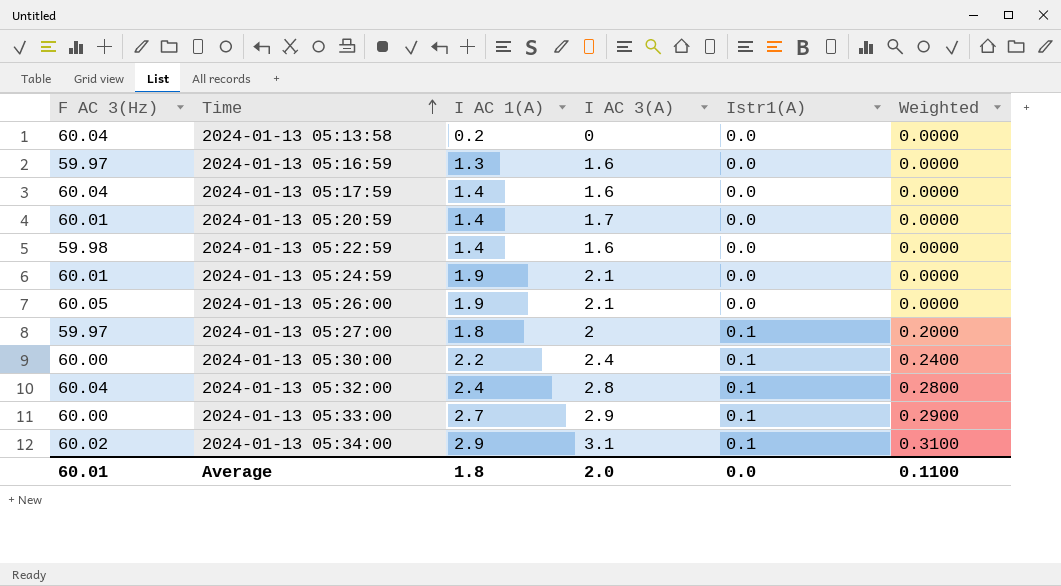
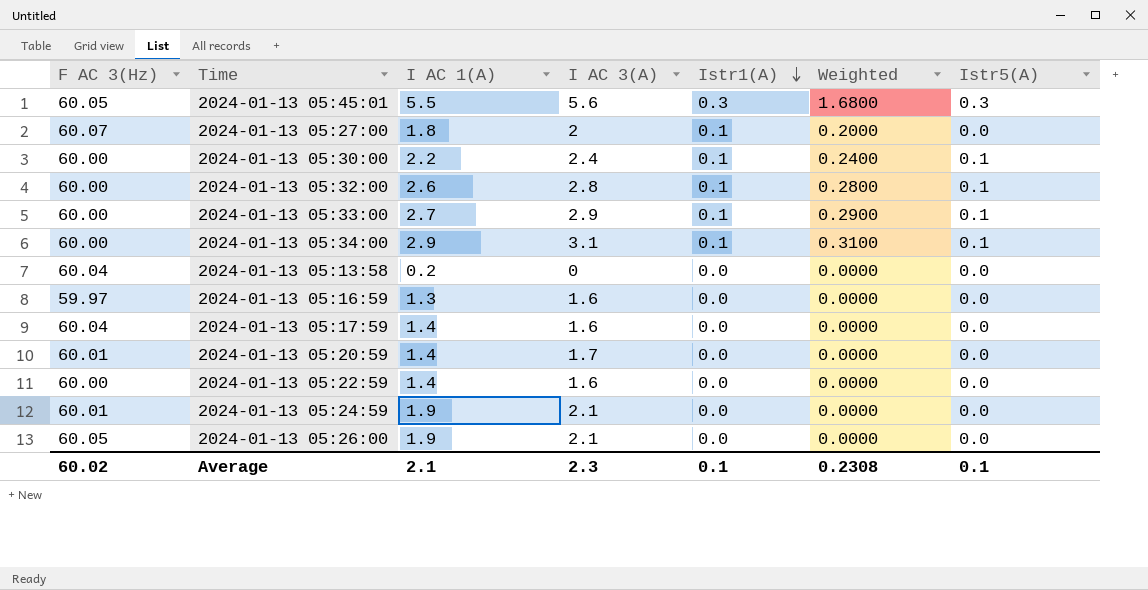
row order: Time ascending -> Istr1(A) descending
column Istr5(A) | position: none -> 7
row 2024-01-13 05:45:01: none -> 60.05 | 5.5 | 5.6 | 0.3 | 1.6800 | 0.3
2024-01-13 05:27:00 | F AC 3(Hz): 59.97 -> 60.07
2024-01-13 05:32:00 | F AC 3(Hz): 60.04 -> 60.00
2024-01-13 05:32:00 | I AC 1(A): 2.4 -> 2.6
2024-01-13 05:34:00 | F AC 3(Hz): 60.02 -> 60.00
2024-01-13 05:22:59 | F AC 3(Hz): 59.98 -> 60.00
Average | F AC 3(Hz): 60.01 -> 60.02
Average | I AC 1(A): 1.8 -> 2.1
Average | I AC 3(A): 2.0 -> 2.3
Average | Istr1(A): 0.0 -> 0.1
Average | Weighted: 0.1100 -> 0.2308

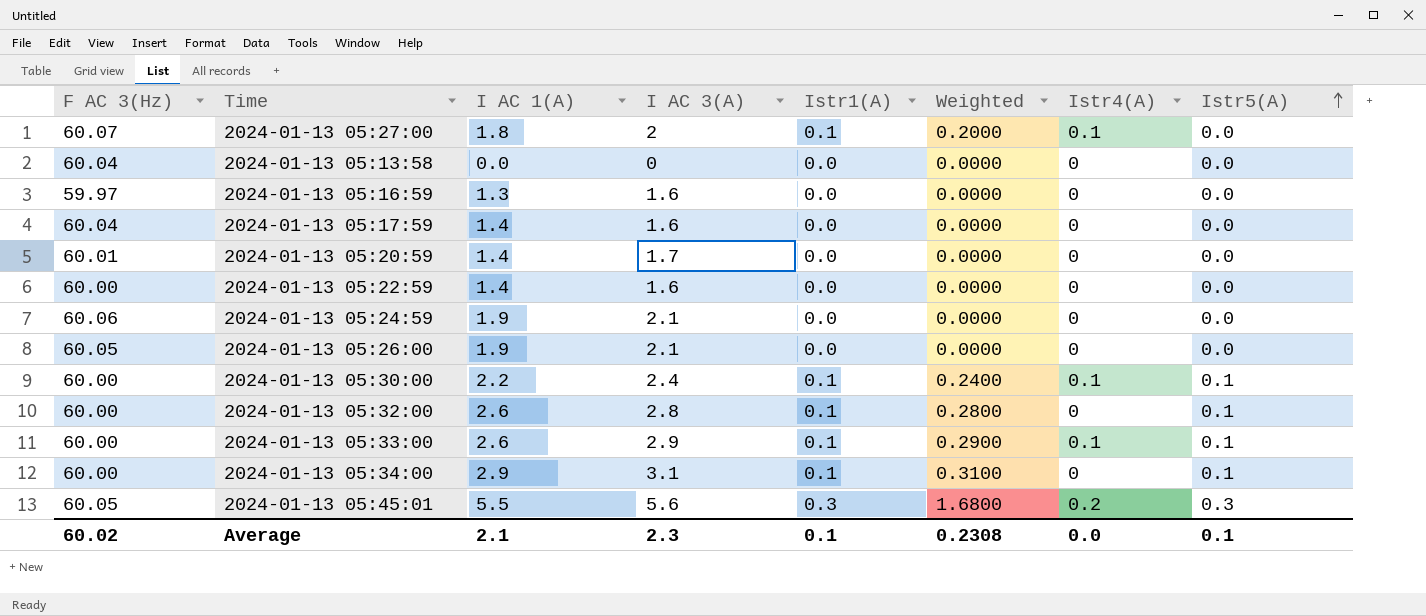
row order: Istr1(A) descending -> Istr5(A) ascending
column Istr4(A) | position: none -> 7
2024-01-13 05:13:58 | I AC 1(A): 0.2 -> 0.0
2024-01-13 05:24:59 | F AC 3(Hz): 60.01 -> 60.06
2024-01-13 05:33:00 | I AC 1(A): 2.7 -> 2.6

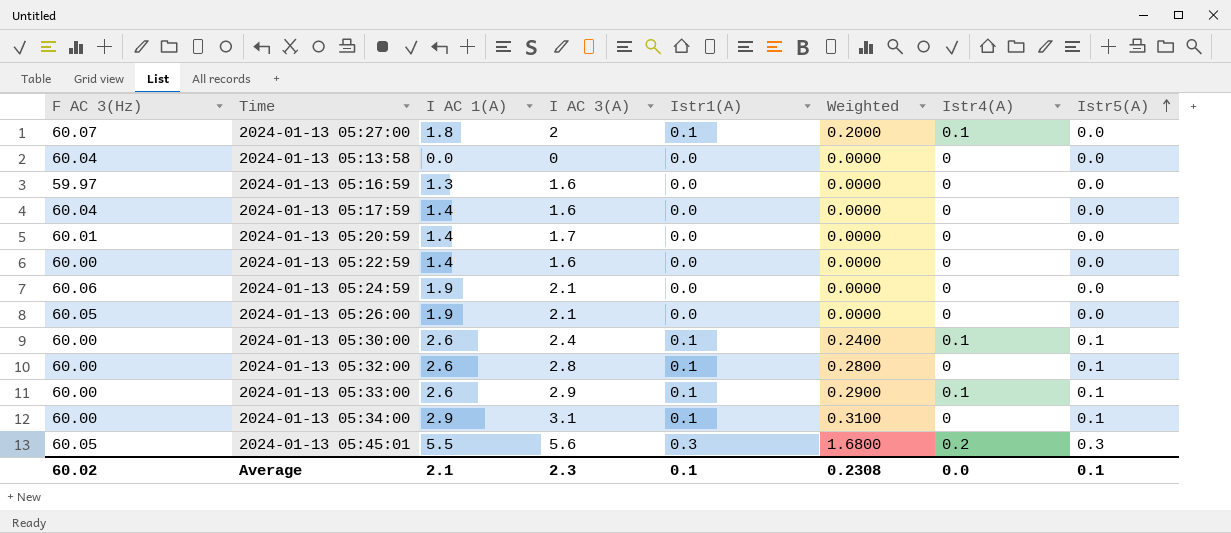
2024-01-13 05:30:00 | I AC 1(A): 2.2 -> 2.6

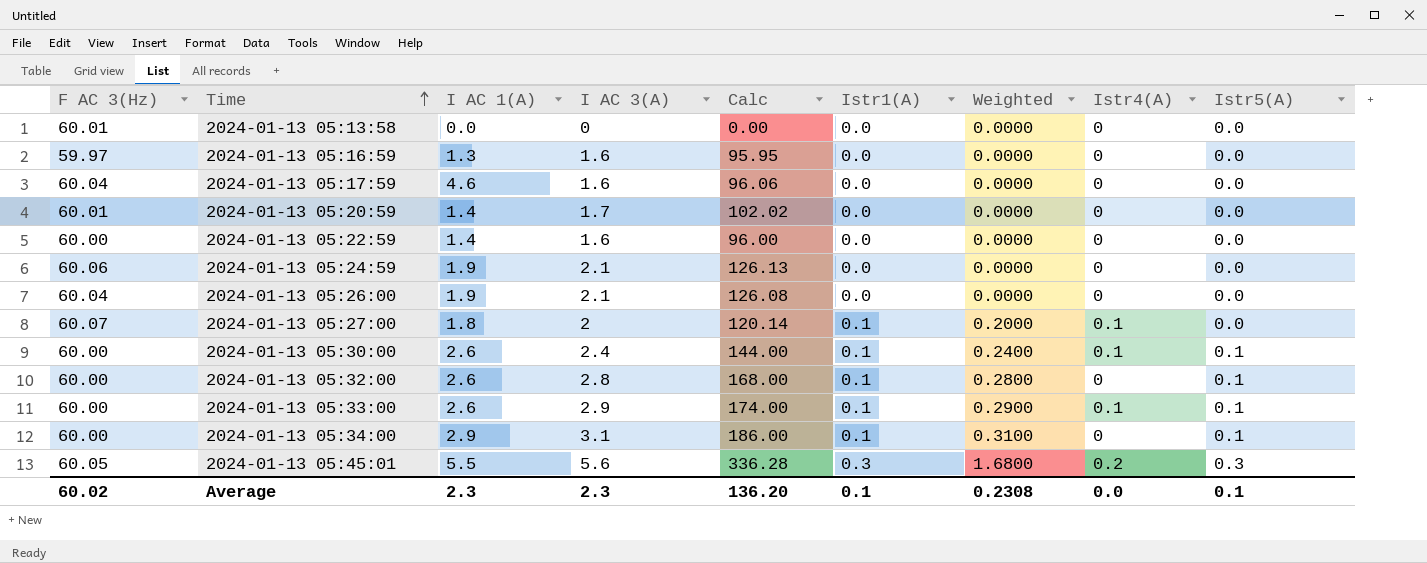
row order: Istr5(A) ascending -> Time ascending
column Calc | formula: none -> [F AC 3(Hz)] * [I AC 3(A)]
2024-01-13 05:13:58 | F AC 3(Hz): 60.04 -> 60.01
2024-01-13 05:17:59 | I AC 1(A): 1.4 -> 4.6
2024-01-13 05:26:00 | F AC 3(Hz): 60.05 -> 60.04
Average | I AC 1(A): 2.1 -> 2.3

